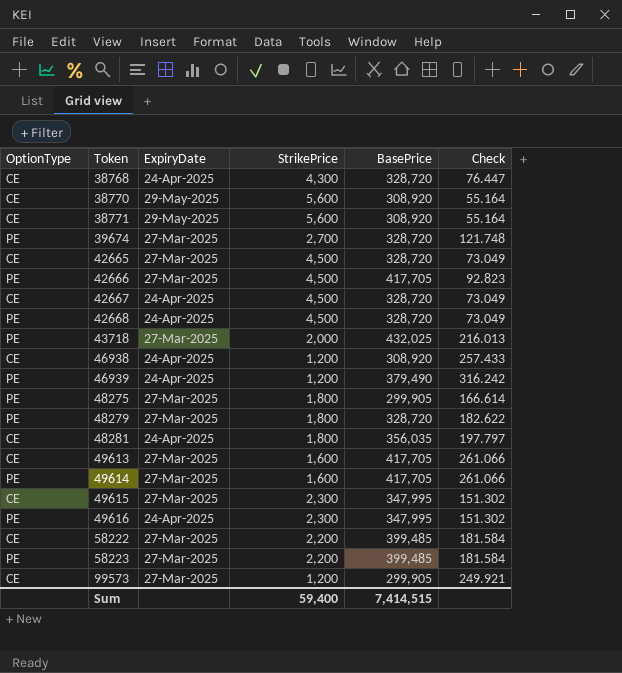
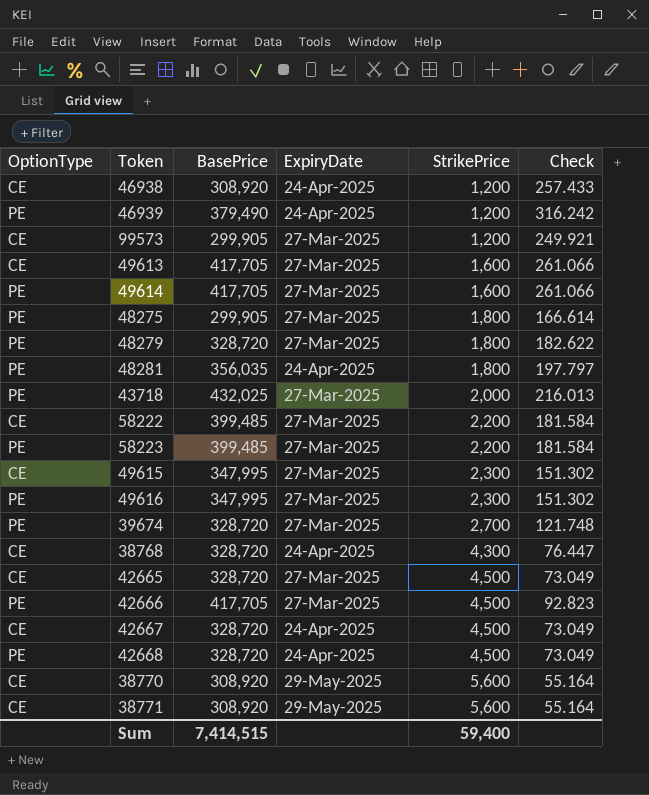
row order: Token ascending -> StrikePrice ascending
column BasePrice | position: 5 -> 3
48281 | OptionType: CE -> PE
49616 | ExpiryDate: 24-Apr-2025 -> 27-Mar-2025

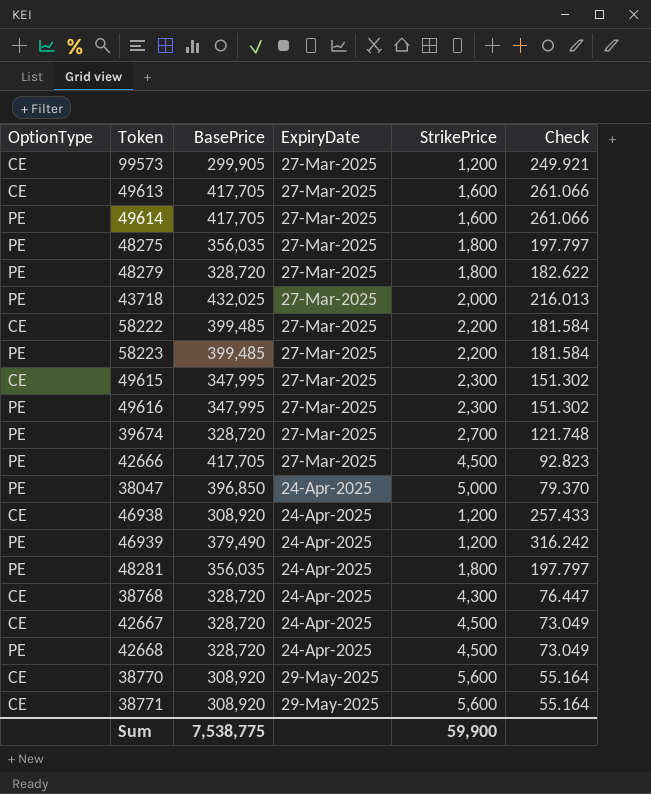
row order: StrikePrice ascending -> ExpiryDate ascending
row 42665: CE | 328,720 | 27-Mar-2025 | 4,500 | 73.049 -> none
48275 | BasePrice: 299,905 -> 356,035
48275 | Check: 166.614 -> 197.797
row 38047: none -> PE | 396,850 | 24-Apr-2025 | 5,000 | 79.370
Sum | BasePrice: 7,414,515 -> 7,538,775
Sum | StrikePrice: 59,400 -> 59,900

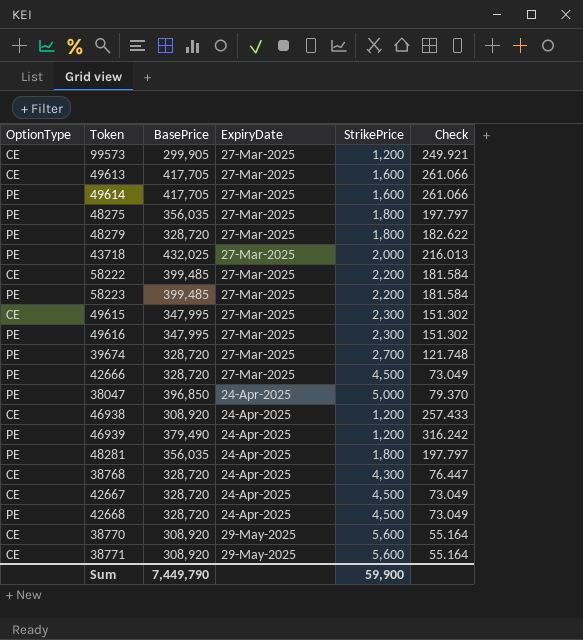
42666 | BasePrice: 417,705 -> 328,720
42666 | Check: 92.823 -> 73.049
Sum | BasePrice: 7,538,775 -> 7,449,790

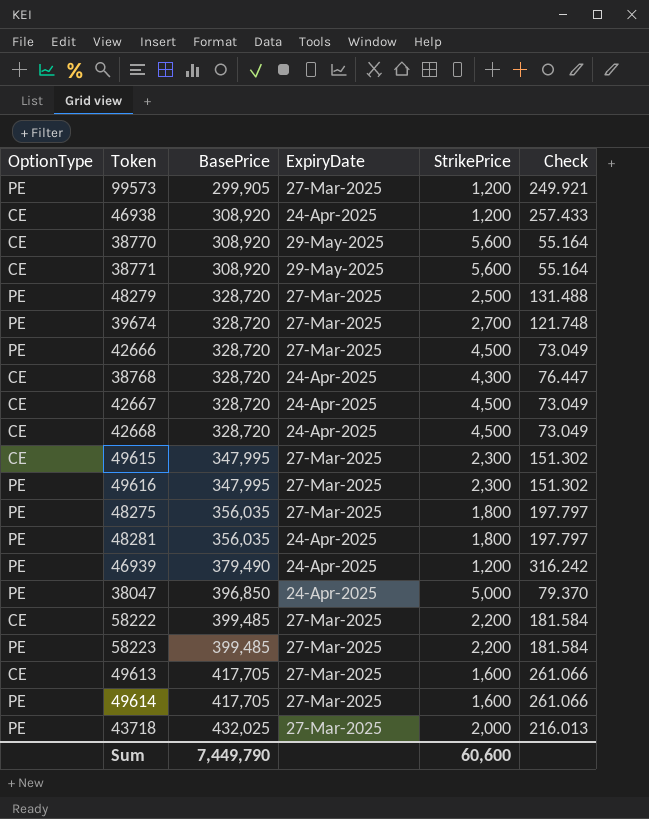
row order: ExpiryDate ascending -> BasePrice ascending
99573 | OptionType: CE -> PE
48279 | StrikePrice: 1,800 -> 2,500
48279 | Check: 182.622 -> 131.488
42668 | OptionType: PE -> CE
Sum | StrikePrice: 59,900 -> 60,600

